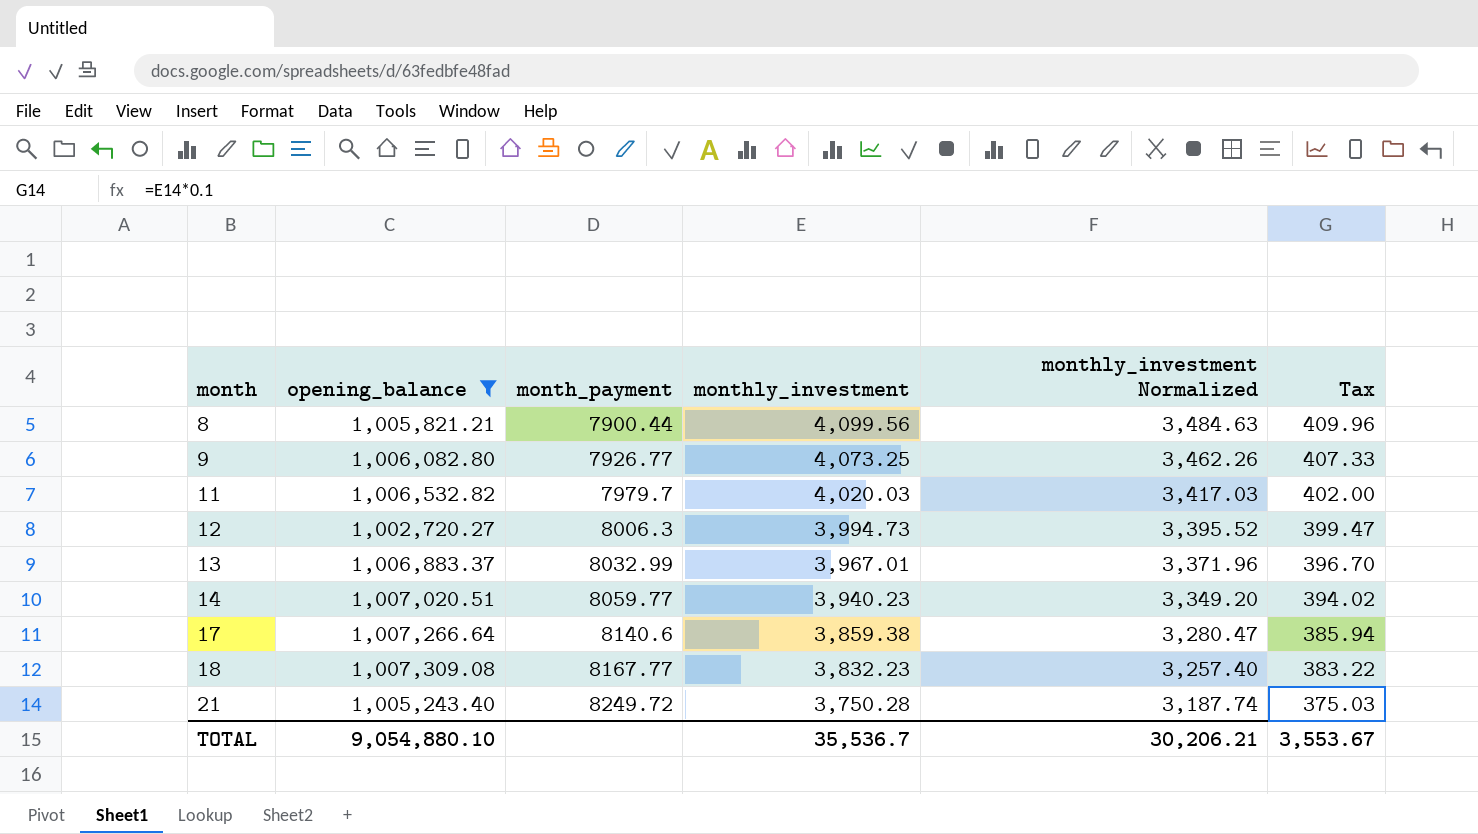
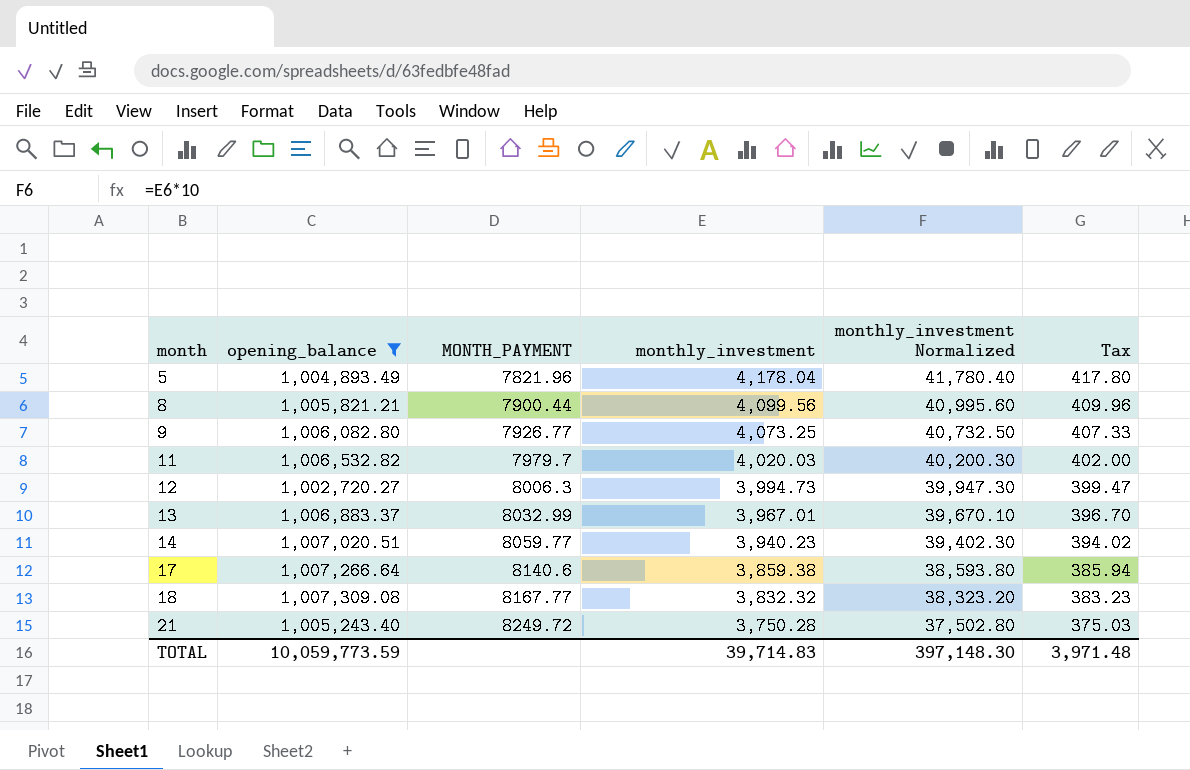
column name: month_payment -> MONTH_PAYMENT
column monthly_investment Normalized | formula: [monthly_investment] * 0.85 -> [monthly_investment] * 10
row 5: none -> 1,004,893.49 | 7821.96 | 4,178.04 | 41,780.40 | 417.80
18 | monthly_investment: 3,832.23 -> 3,832.32
18 | Tax: 383.22 -> 383.23
TOTAL | opening_balance: 9,054,880.10 -> 10,059,773.59
TOTAL | monthly_investment: 35,536.7 -> 39,714.83
TOTAL | monthly_investment Normalized: 30,206.21 -> 397,148.30
TOTAL | Tax: 3,553.67 -> 3,971.48

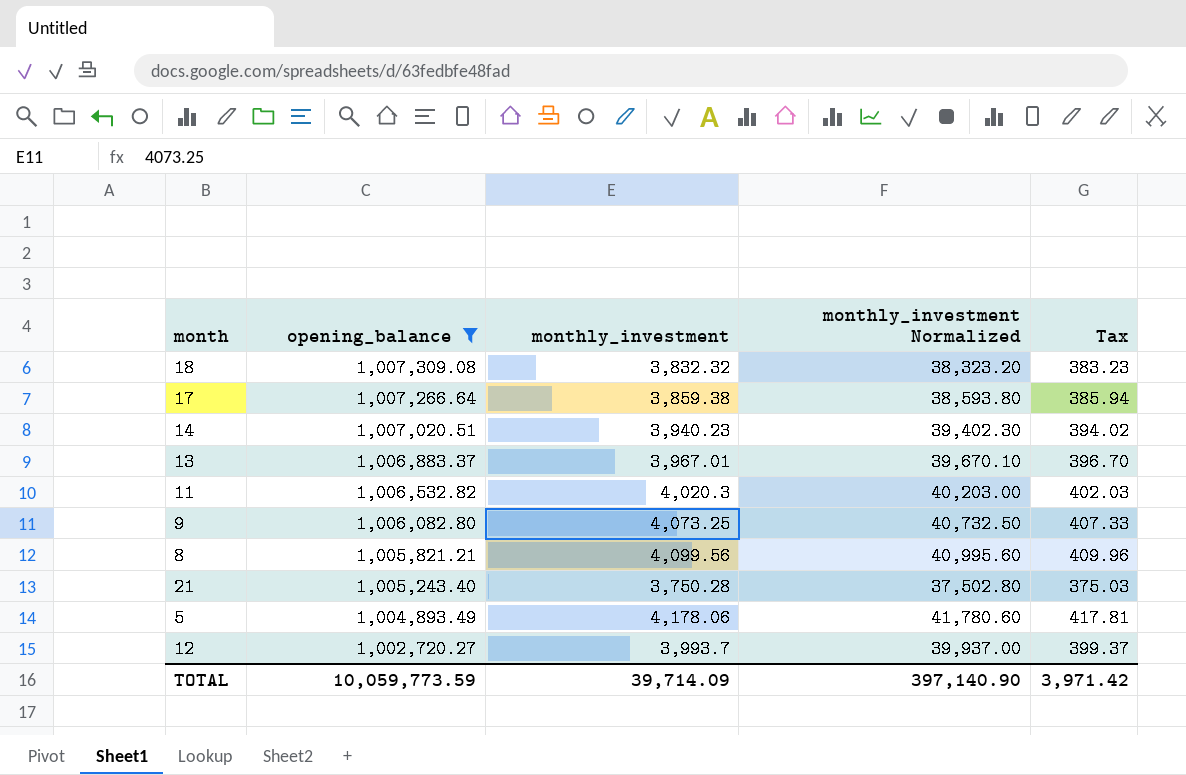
row order: month ascending -> opening_balance descending
column MONTH_PAYMENT | position: 3 -> none
11 | monthly_investment: 4,020.03 -> 4,020.3
11 | monthly_investment Normalized: 40,200.30 -> 40,203.00
11 | Tax: 402.00 -> 402.03
5 | monthly_investment: 4,178.04 -> 4,178.06
5 | monthly_investment Normalized: 41,780.40 -> 41,780.60
5 | Tax: 417.80 -> 417.81
12 | monthly_investment: 3,994.73 -> 3,993.7
12 | monthly_investment Normalized: 39,947.30 -> 39,937.00
12 | Tax: 399.47 -> 399.37
TOTAL | monthly_investment: 39,714.83 -> 39,714.09
TOTAL | monthly_investment Normalized: 397,148.30 -> 397,140.90
TOTAL | Tax: 3,971.48 -> 3,971.42

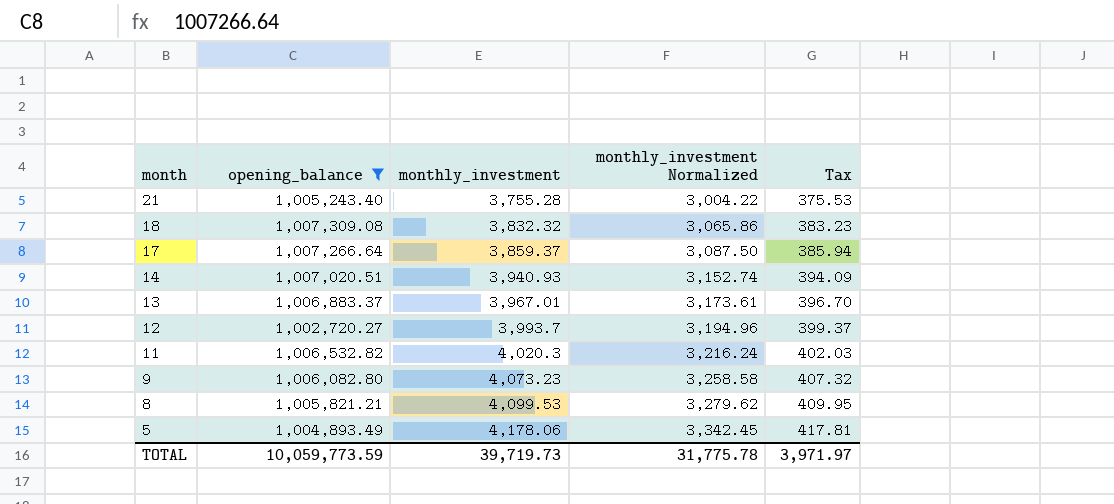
row order: opening_balance descending -> month descending
column monthly_investment Normalized | formula: [monthly_investment] * 10 -> [monthly_investment] * 0.8
21 | monthly_investment: 3,750.28 -> 3,755.28
21 | Tax: 375.03 -> 375.53
17 | monthly_investment: 3,859.38 -> 3,859.37
14 | monthly_investment: 3,940.23 -> 3,940.93
14 | Tax: 394.02 -> 394.09
9 | monthly_investment: 4,073.25 -> 4,073.23
9 | Tax: 407.33 -> 407.32
8 | monthly_investment: 4,099.56 -> 4,099.53
8 | Tax: 409.96 -> 409.95
TOTAL | monthly_investment: 39,714.09 -> 39,719.73
TOTAL | monthly_investment Normalized: 397,140.90 -> 31,775.78
TOTAL | Tax: 3,971.42 -> 3,971.97

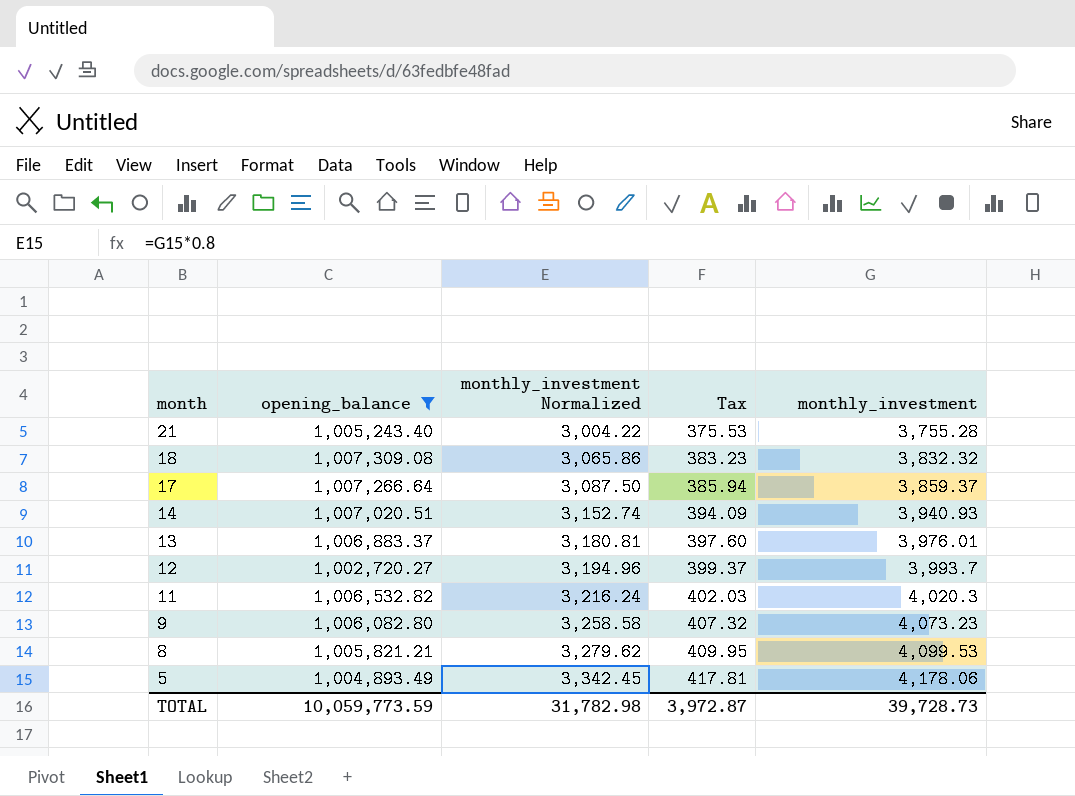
column monthly_investment | position: 3 -> 5
13 | monthly_investment Normalized: 3,173.61 -> 3,180.81
13 | Tax: 396.70 -> 397.60
13 | monthly_investment: 3,967.01 -> 3,976.01
TOTAL | monthly_investment Normalized: 31,775.78 -> 31,782.98
TOTAL | Tax: 3,971.97 -> 3,972.87
TOTAL | monthly_investment: 39,719.73 -> 39,728.73

